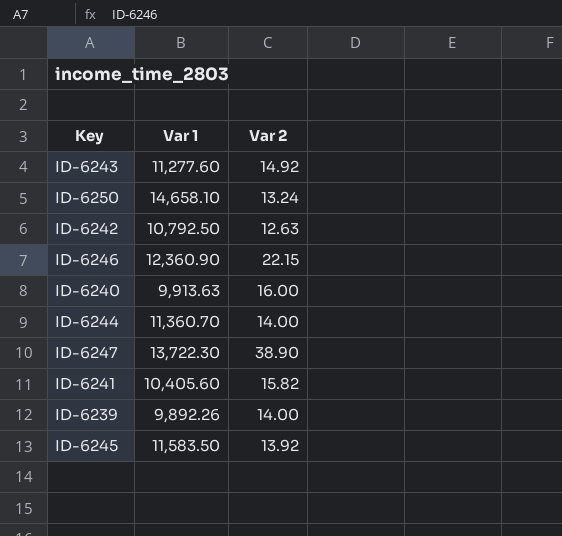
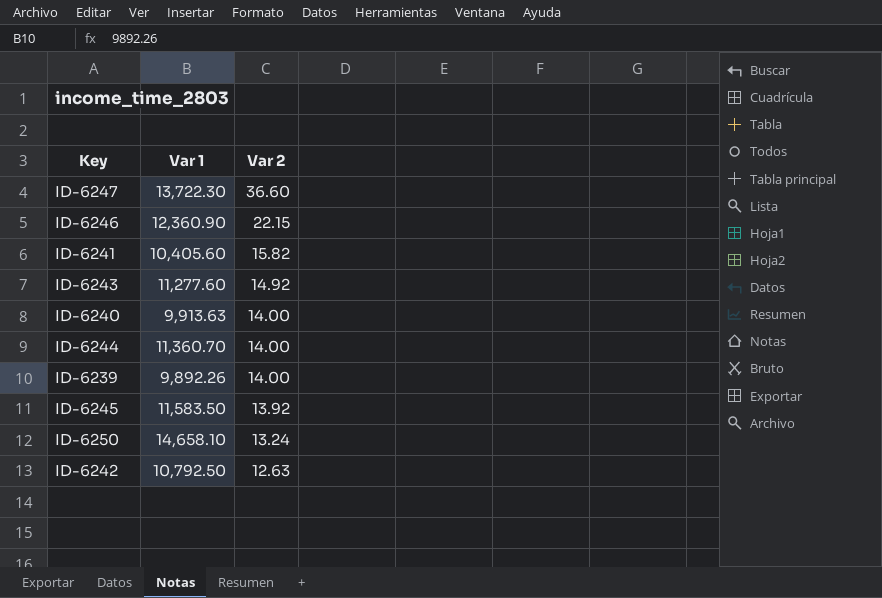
row order: none -> Var 2 descending
ID-6247 | Var 2: 38.90 -> 36.60
ID-6240 | Var 2: 16.00 -> 14.00

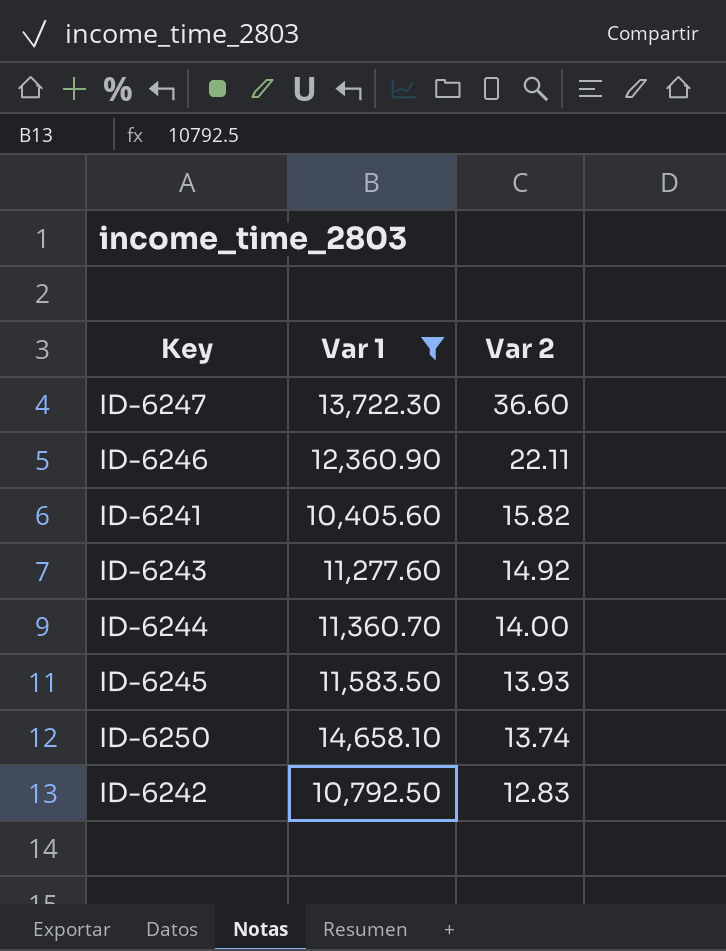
filter: none -> Var 1 >= 10,405.60
ID-6246 | Var 2: 22.15 -> 22.11
ID-6245 | Var 2: 13.92 -> 13.93
ID-6250 | Var 2: 13.24 -> 13.74
ID-6242 | Var 2: 12.63 -> 12.83

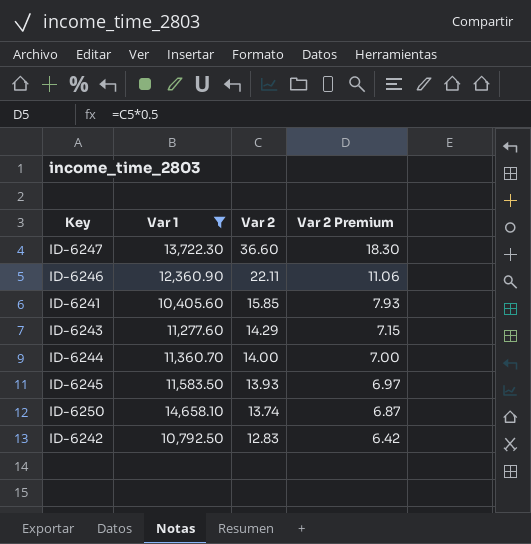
column Var 2 Premium | formula: none -> [Var 2] * 0.5
ID-6241 | Var 2: 15.82 -> 15.85
ID-6243 | Var 2: 14.92 -> 14.29

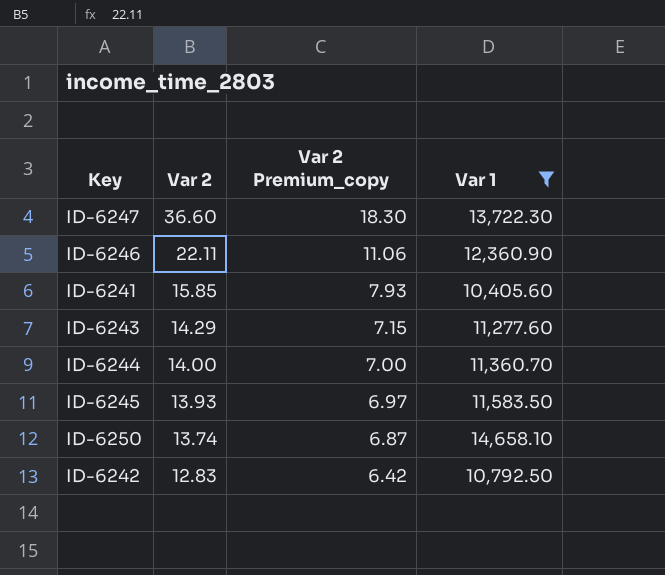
column name: Var 2 Premium -> Var 2 Premium_copy
column Var 1 | position: 2 -> 4

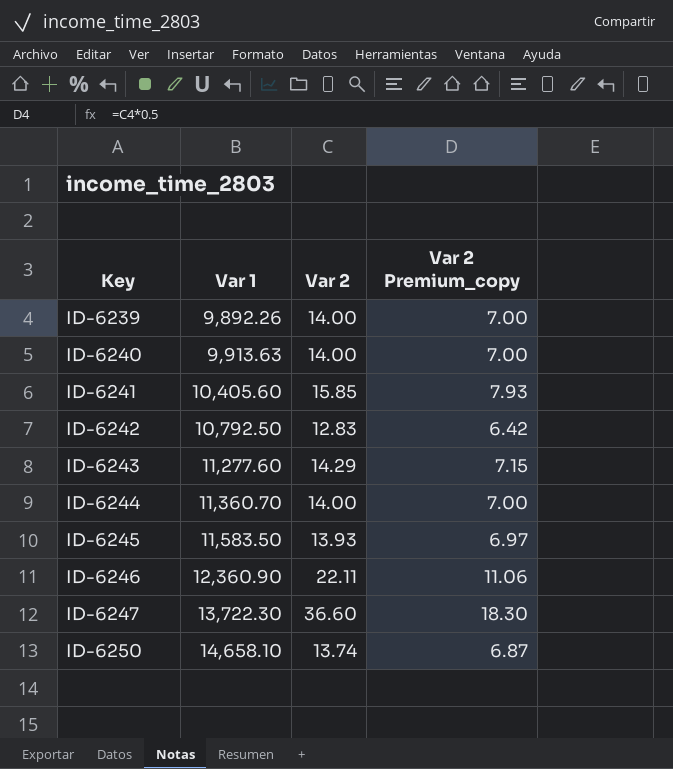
filter: Var 1 >= 10,405.60 -> none
row order: Var 2 descending -> Key ascending
column Var 1 | position: 4 -> 2

